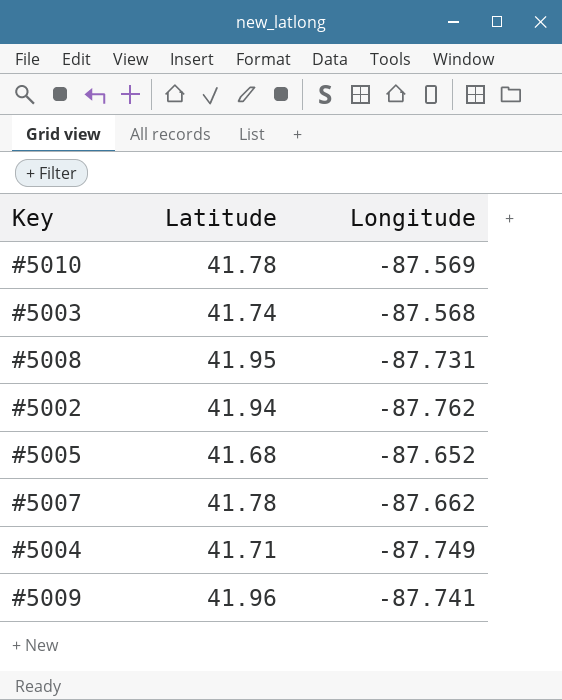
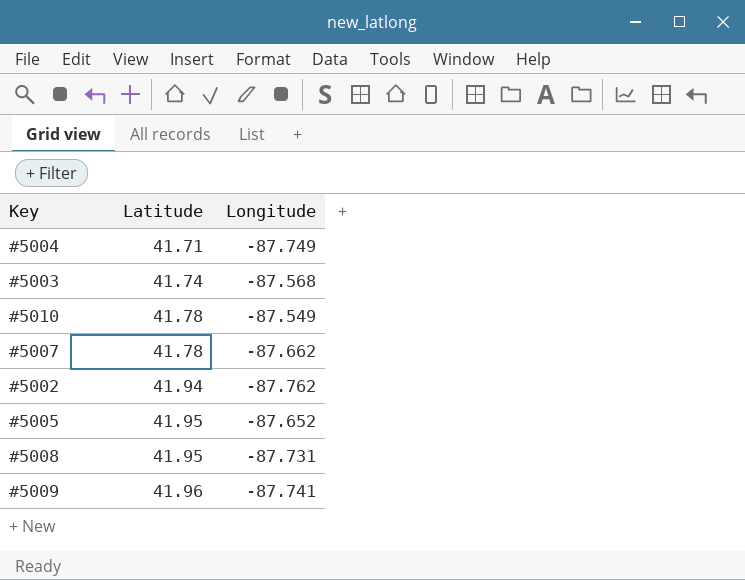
row order: none -> Latitude ascending
#5010 | Longitude: -87.569 -> -87.549
#5005 | Latitude: 41.68 -> 41.95

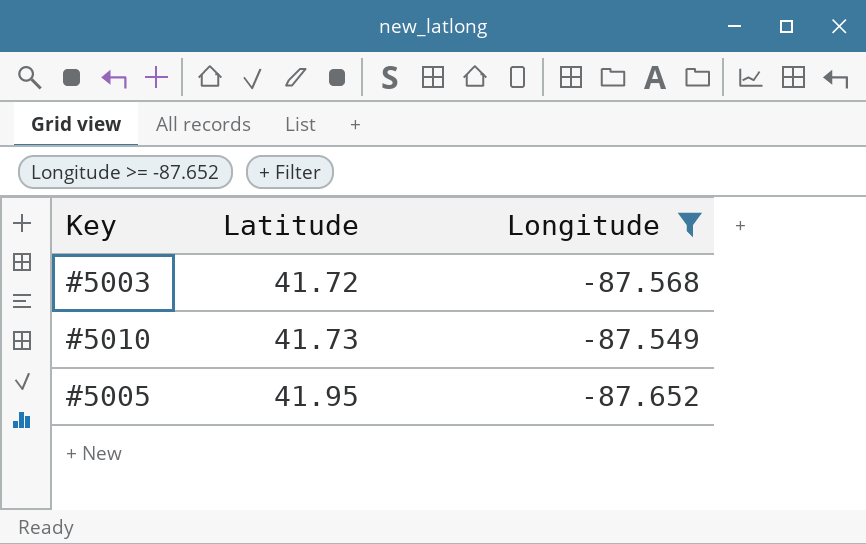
filter: none -> Longitude >= -87.652
#5003 | Latitude: 41.74 -> 41.72
#5010 | Latitude: 41.78 -> 41.73

